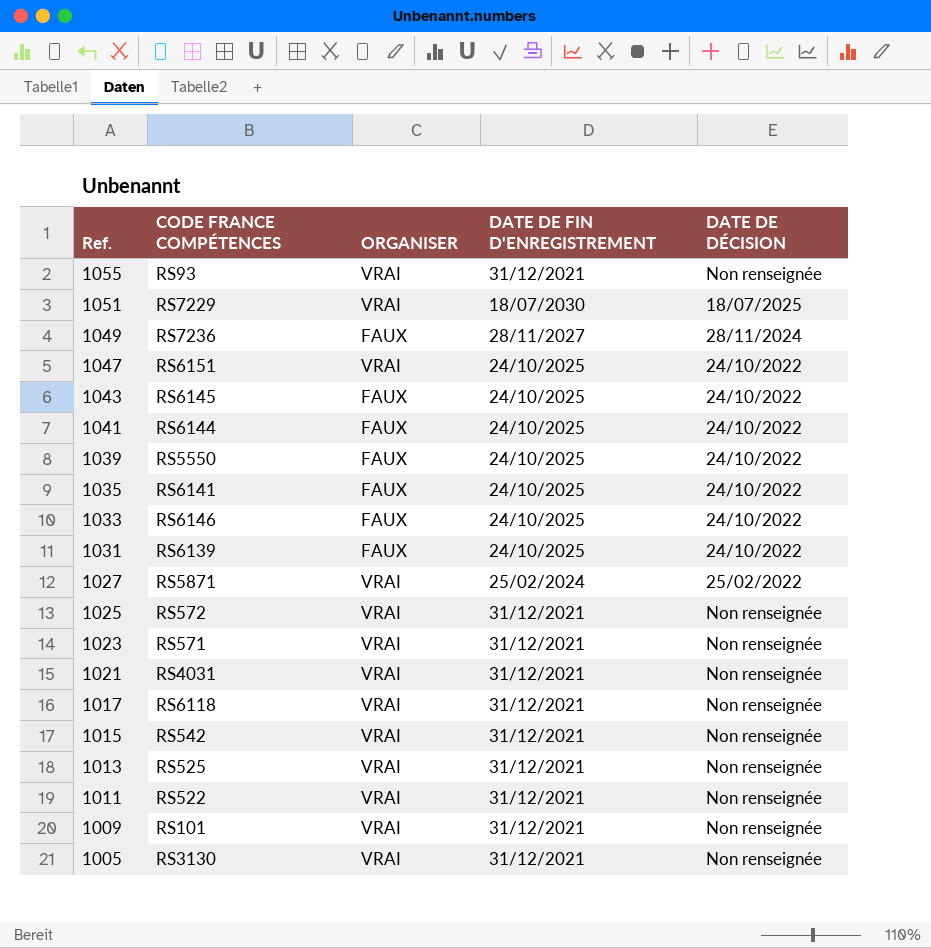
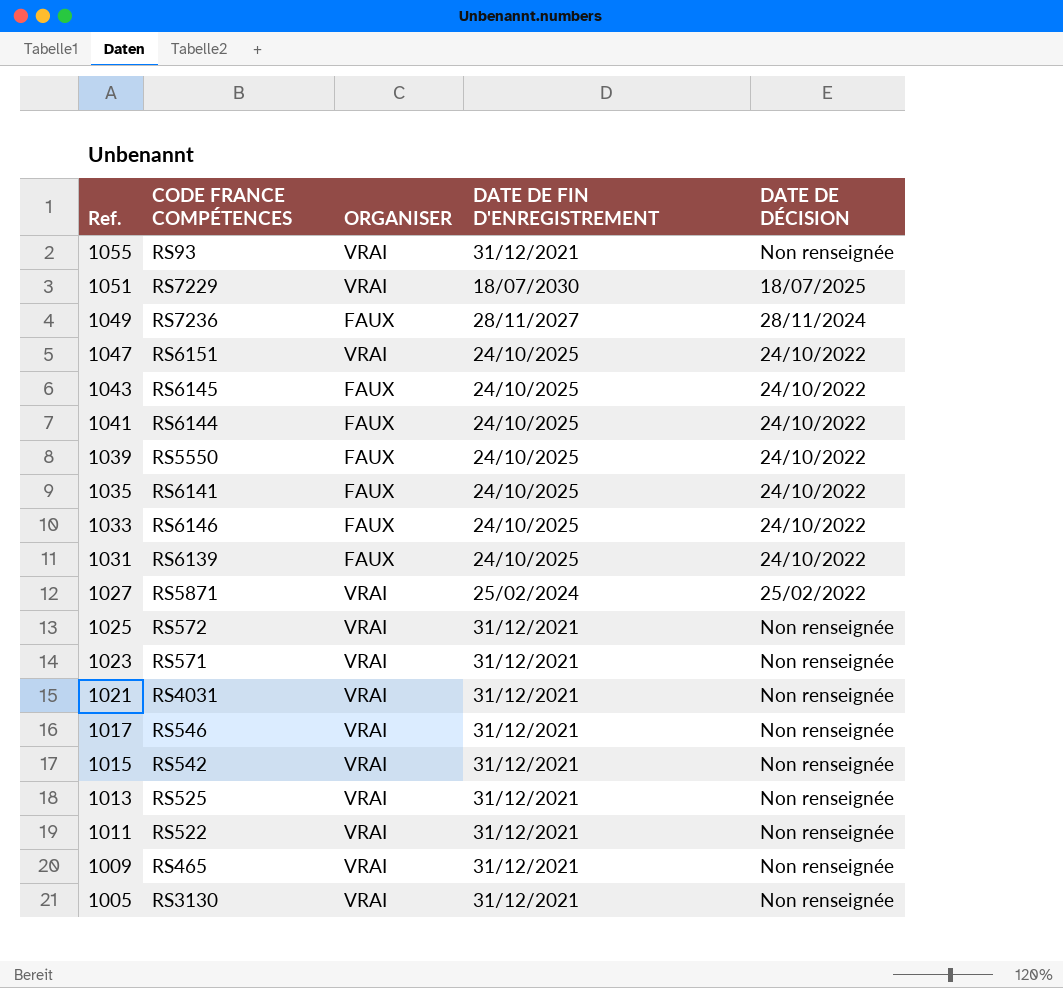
1017 | CODE FRANCE COMPÉTENCES: RS6118 -> RS546
1009 | CODE FRANCE COMPÉTENCES: RS101 -> RS465

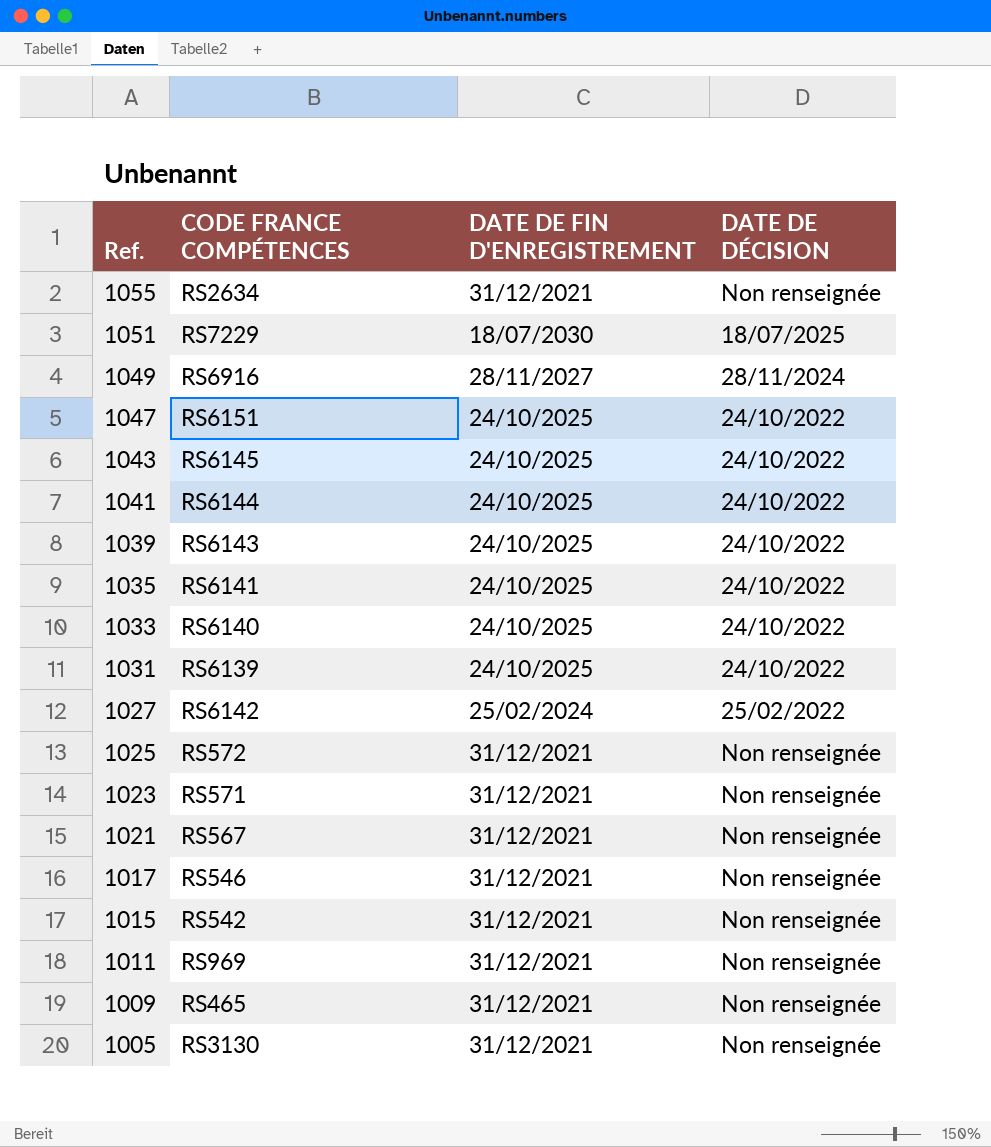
column ORGANISER | position: 3 -> none
row 1013: RS525 | VRAI | 31/12/2021 | Non renseignée -> none
1055 | CODE FRANCE COMPÉTENCES: RS93 -> RS2634
1049 | CODE FRANCE COMPÉTENCES: RS7236 -> RS6916
1039 | CODE FRANCE COMPÉTENCES: RS5550 -> RS6143
1033 | CODE FRANCE COMPÉTENCES: RS6146 -> RS6140
1027 | CODE FRANCE COMPÉTENCES: RS5871 -> RS6142
1021 | CODE FRANCE COMPÉTENCES: RS4031 -> RS567
1011 | CODE FRANCE COMPÉTENCES: RS522 -> RS969

